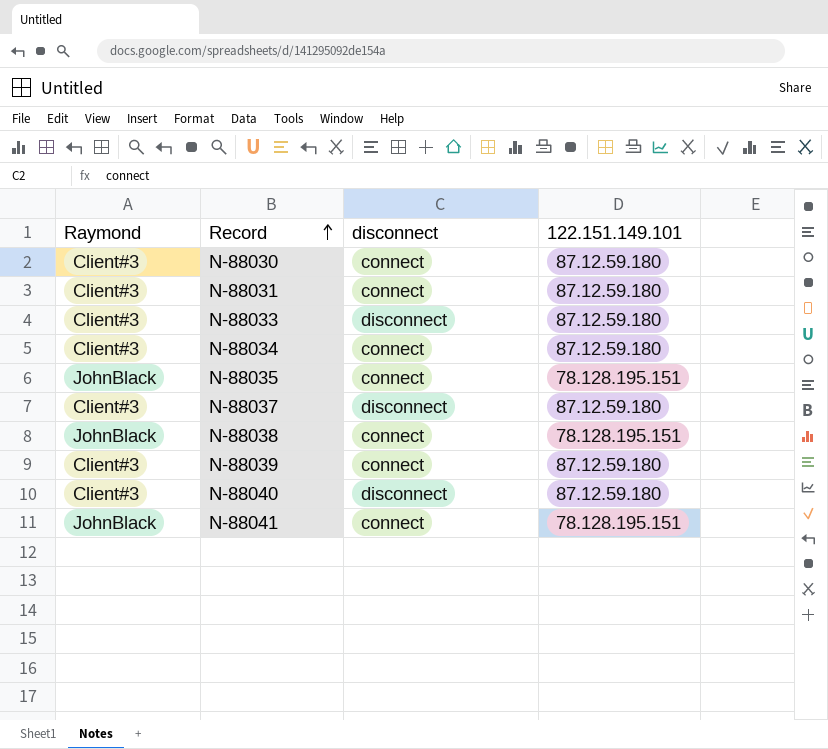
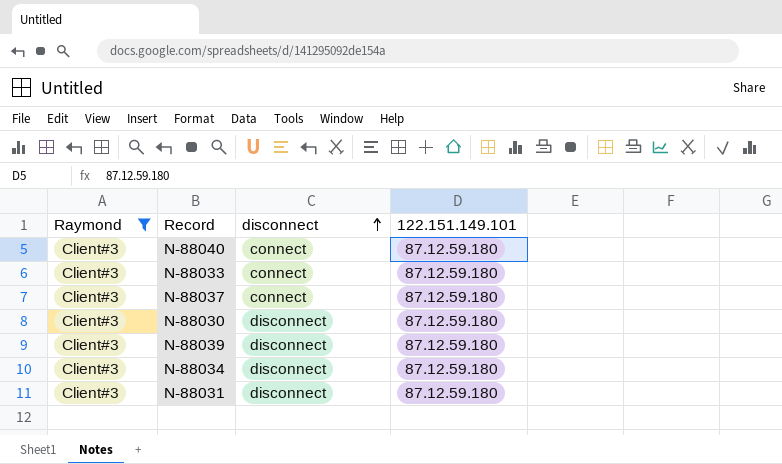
filter: none -> Raymond = Client#3
row order: Record ascending -> disconnect ascending
N-88040 | disconnect: disconnect -> connect
N-88033 | disconnect: disconnect -> connect
N-88037 | disconnect: disconnect -> connect
N-88030 | disconnect: connect -> disconnect
N-88039 | disconnect: connect -> disconnect
N-88034 | disconnect: connect -> disconnect
N-88031 | disconnect: connect -> disconnect

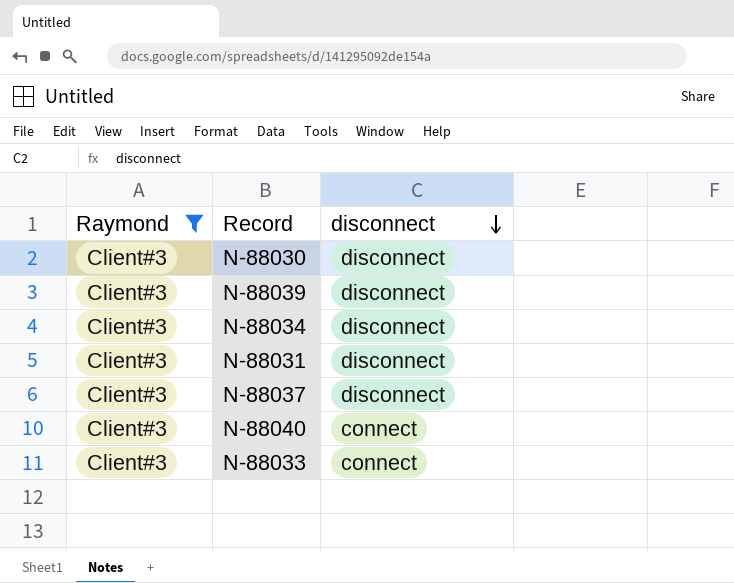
row order: disconnect ascending -> disconnect descending
column 122.151.149.101 | position: 4 -> none
N-88037 | disconnect: connect -> disconnect

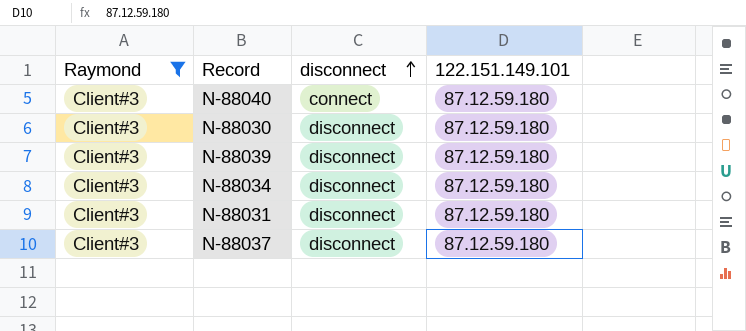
row order: disconnect descending -> disconnect ascending
column 122.151.149.101 | position: none -> 4
row N-88033: Client#3 | connect -> none

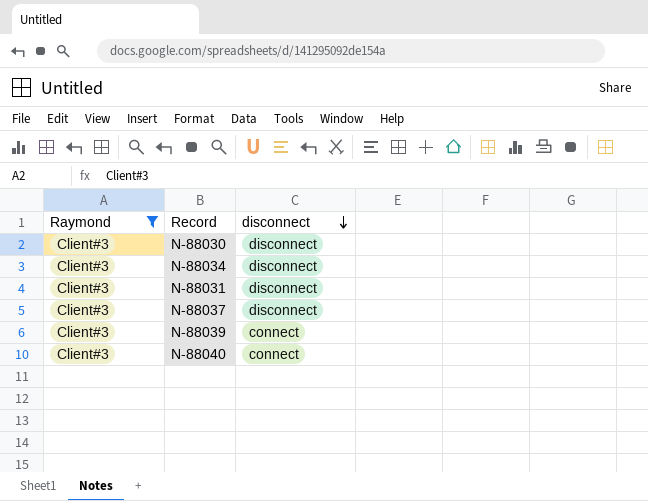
row order: disconnect ascending -> disconnect descending
column 122.151.149.101 | position: 4 -> none
N-88039 | disconnect: disconnect -> connect

